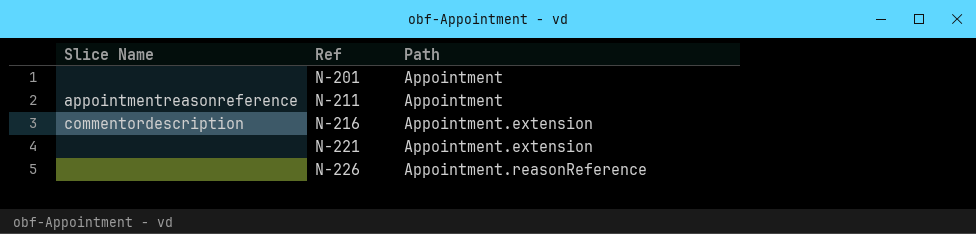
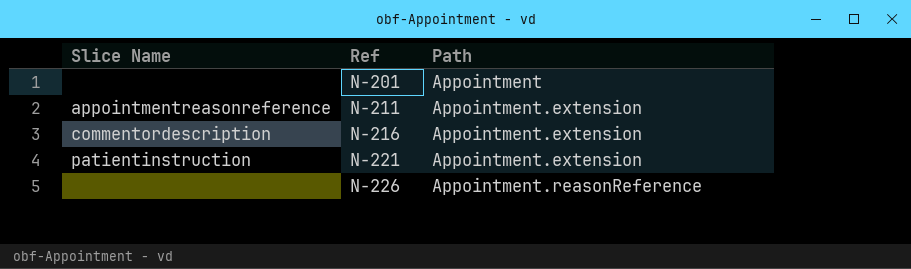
N-211 | Path: Appointment -> Appointment.extension
N-221 | Slice Name: none -> patientinstruction

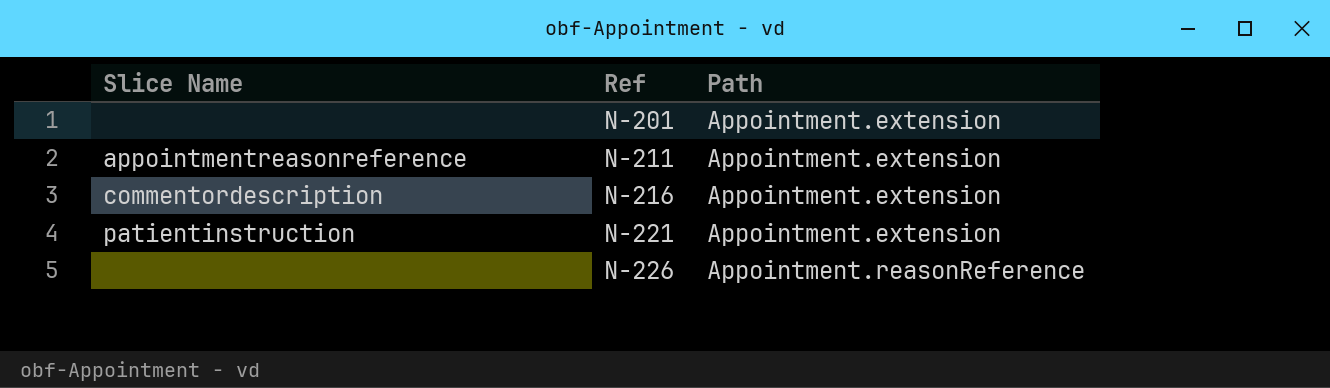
N-201 | Path: Appointment -> Appointment.extension

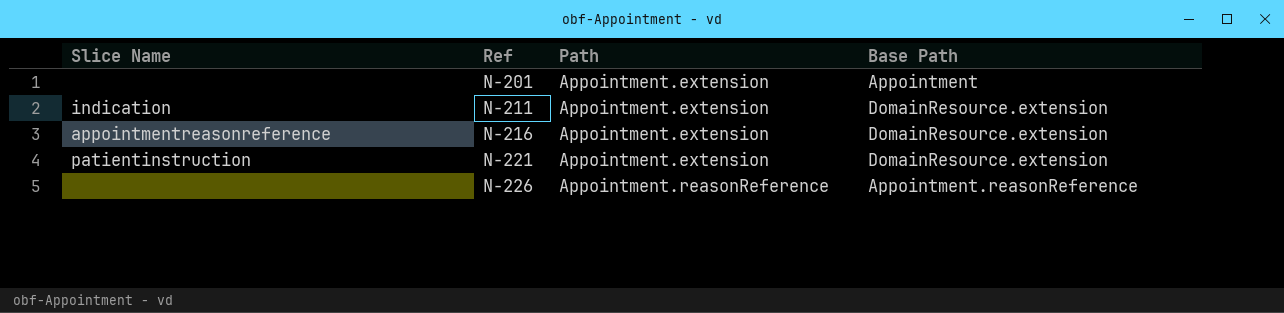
column Base Path | position: none -> 4
N-211 | Slice Name: appointmentreasonreference -> indication
N-216 | Slice Name: commentordescription -> appointmentreasonreference

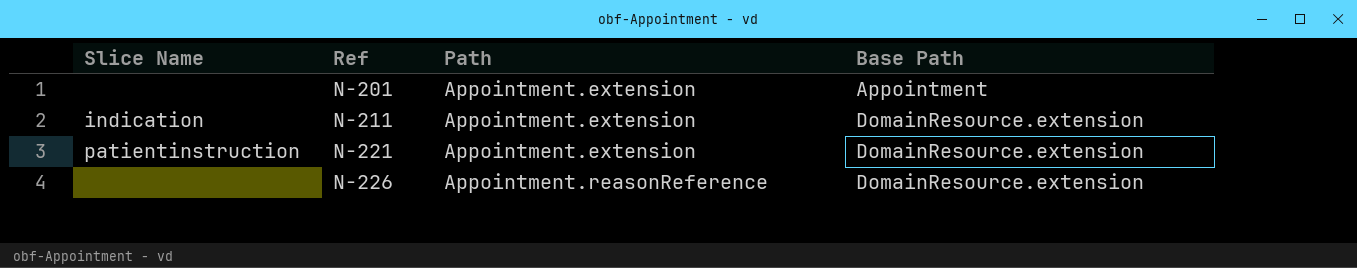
row N-216: appointmentreasonreference | Appointment.extension | DomainResource.extension -> none
N-226 | Base Path: Appointment.reasonReference -> DomainResource.extension

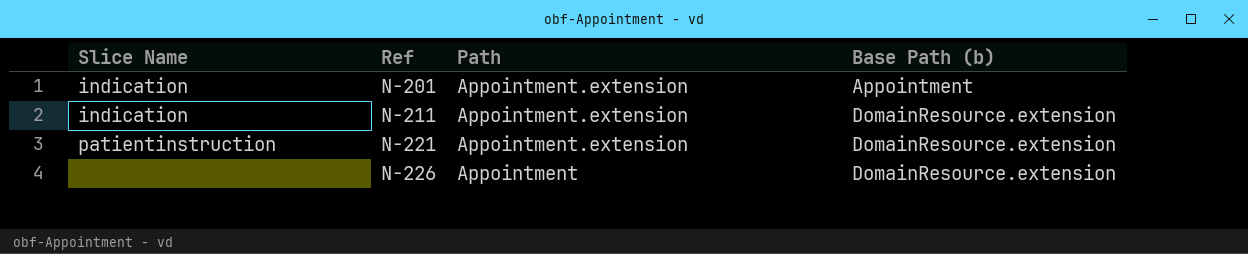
column name: Base Path -> Base Path (b)
N-201 | Slice Name: none -> indication
N-226 | Path: Appointment.reasonReference -> Appointment

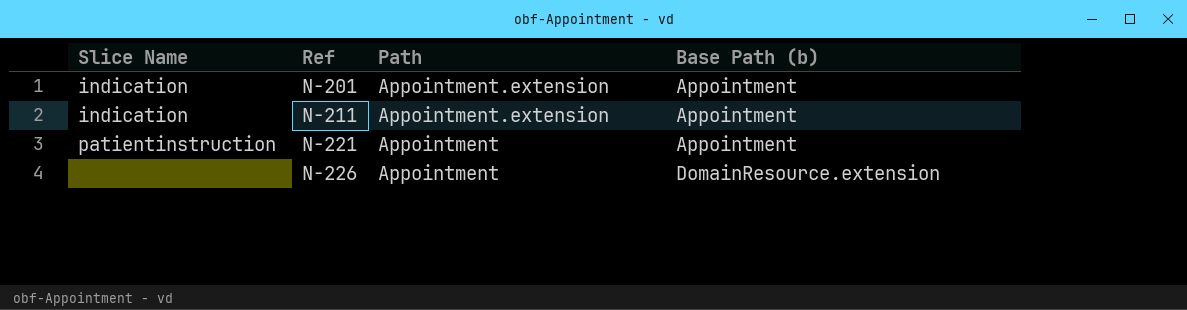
N-211 | Base Path (b): DomainResource.extension -> Appointment
N-221 | Path: Appointment.extension -> Appointment
N-221 | Base Path (b): DomainResource.extension -> Appointment

